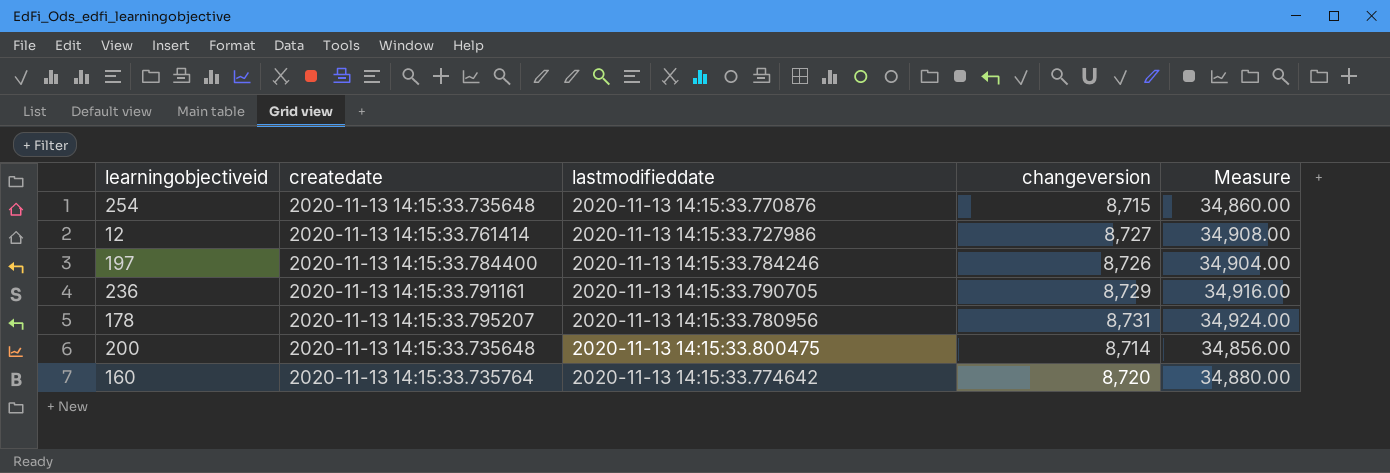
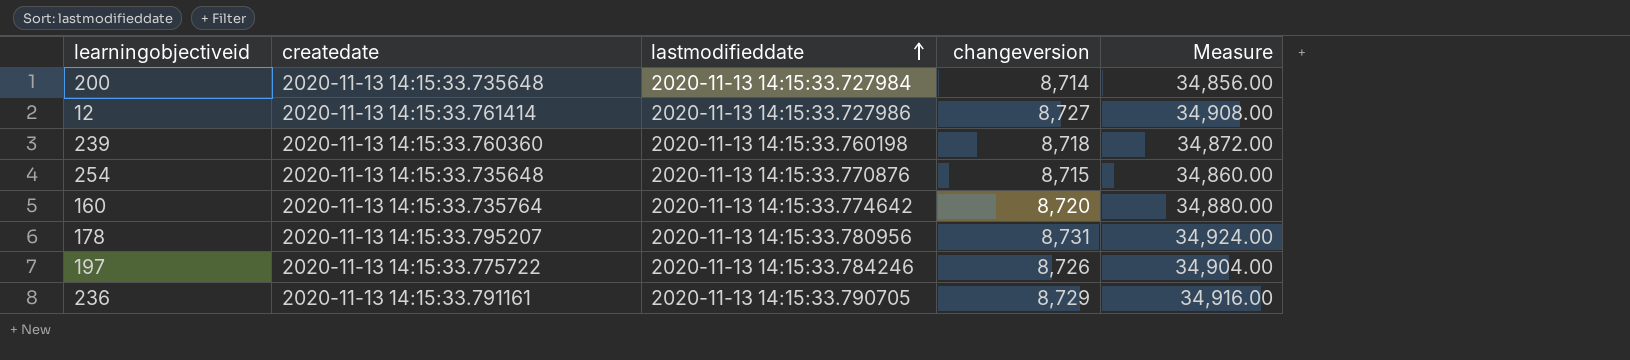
row order: none -> lastmodifieddate ascending
200 | lastmodifieddate: 2020-11-13 14:15:33.800475 -> 2020-11-13 14:15:33.727984
row 239: none -> 2020-11-13 14:15:33.760360 | 2020-11-13 14:15:33.760198 | 8,718 | 34,872.00
197 | createdate: 2020-11-13 14:15:33.784400 -> 2020-11-13 14:15:33.775722

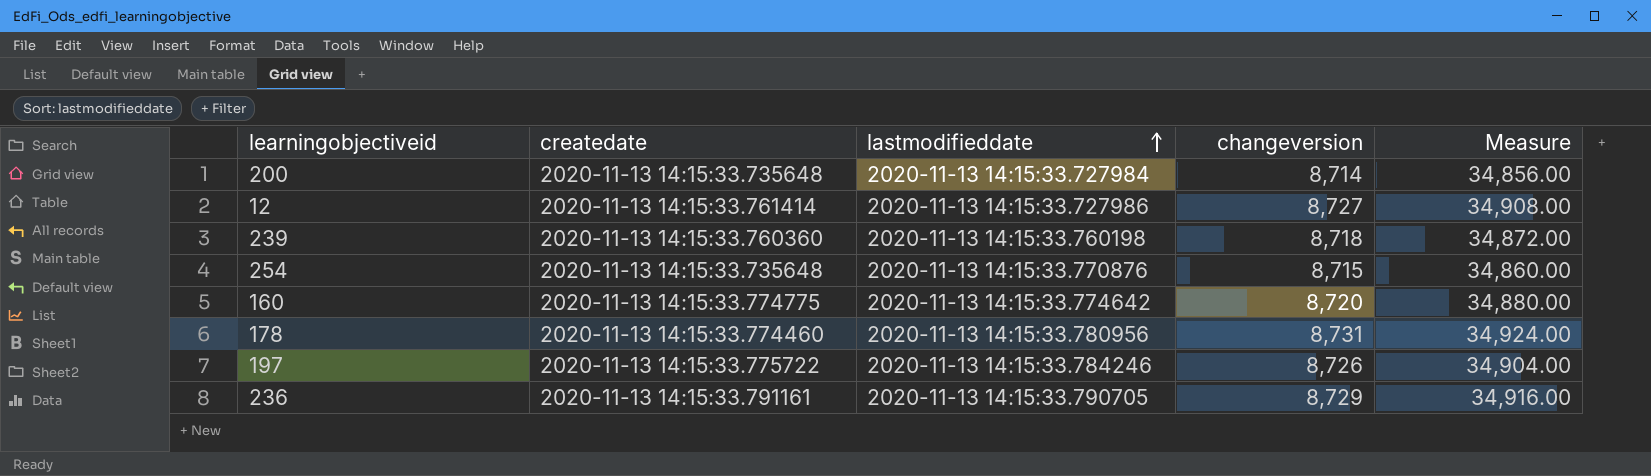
160 | createdate: 2020-11-13 14:15:33.735764 -> 2020-11-13 14:15:33.774775
178 | createdate: 2020-11-13 14:15:33.795207 -> 2020-11-13 14:15:33.774460

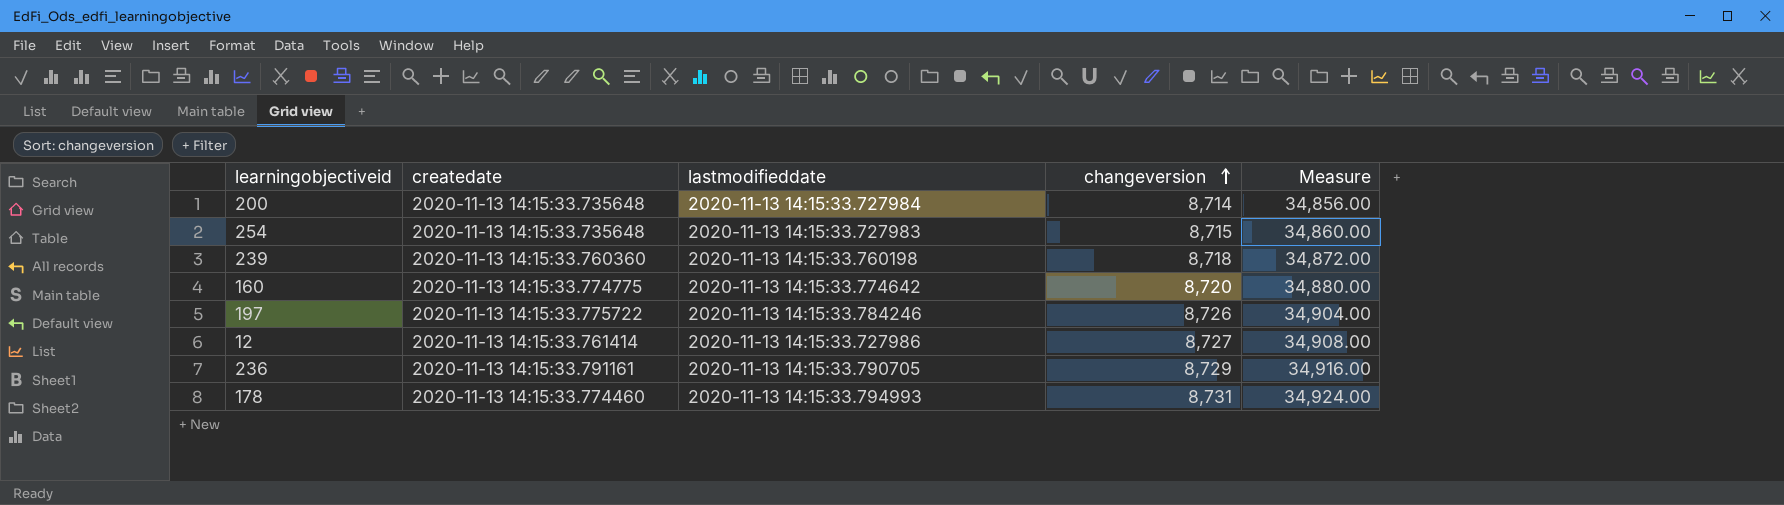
row order: lastmodifieddate ascending -> changeversion ascending
254 | lastmodifieddate: 2020-11-13 14:15:33.770876 -> 2020-11-13 14:15:33.727983
178 | lastmodifieddate: 2020-11-13 14:15:33.780956 -> 2020-11-13 14:15:33.794993

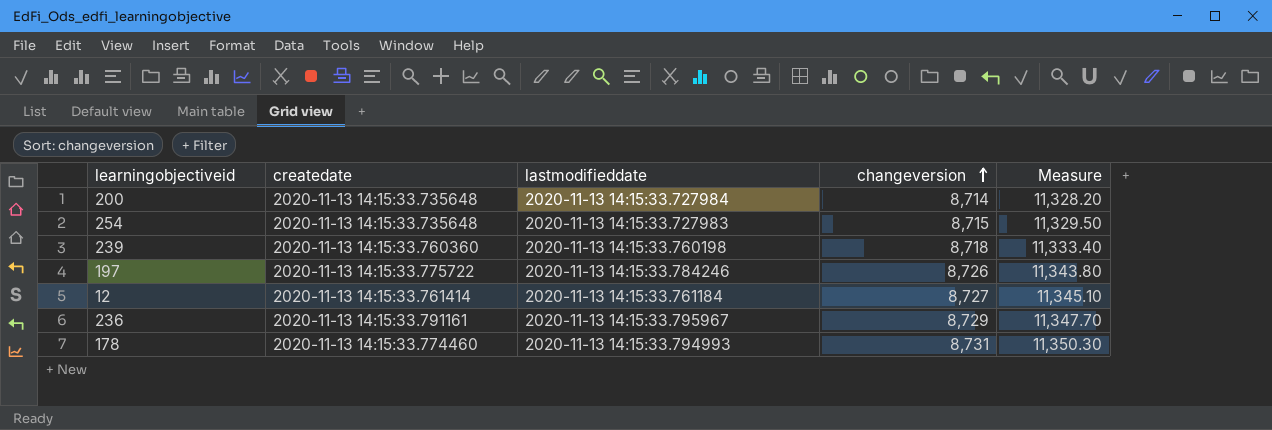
column Measure | formula: [changeversion] * 4 -> [changeversion] * 1.3
row 160: 2020-11-13 14:15:33.774775 | 2020-11-13 14:15:33.774642 | 8,720 | 34,880.00 -> none
12 | lastmodifieddate: 2020-11-13 14:15:33.727986 -> 2020-11-13 14:15:33.761184
236 | lastmodifieddate: 2020-11-13 14:15:33.790705 -> 2020-11-13 14:15:33.795967

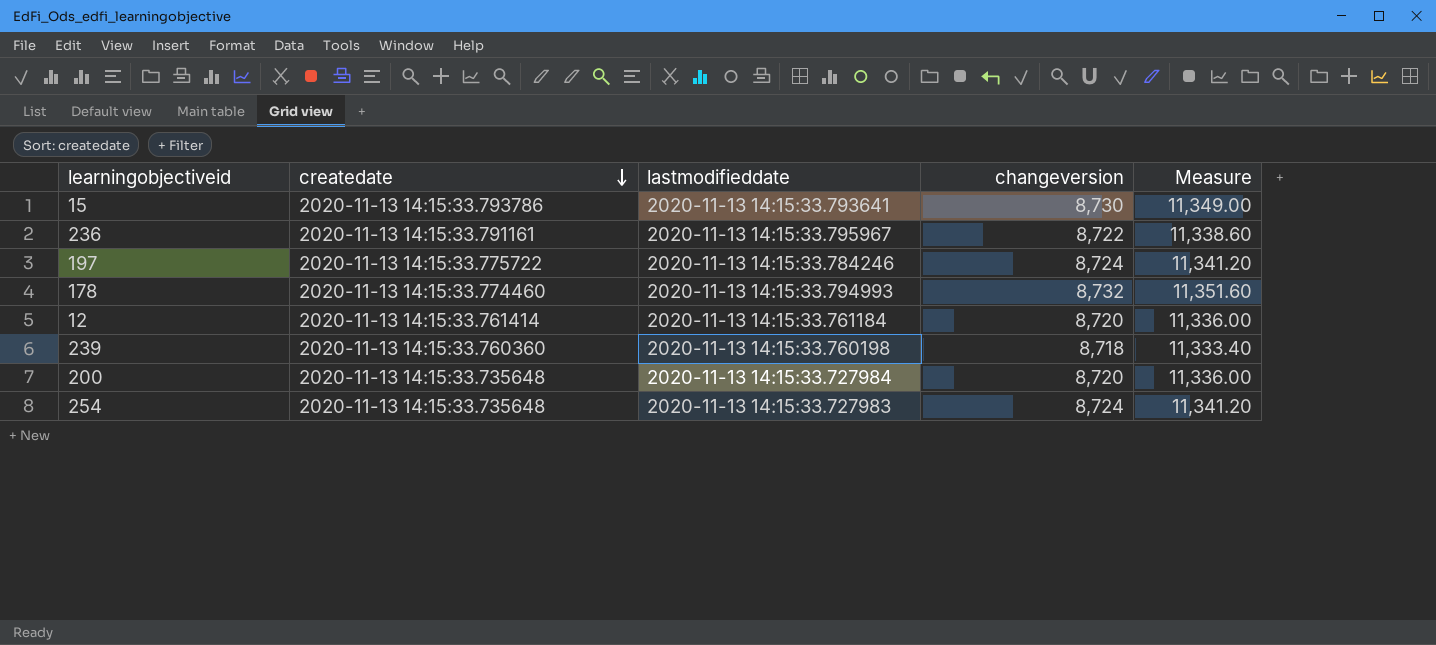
row order: changeversion ascending -> createdate descending
row 15: none -> 2020-11-13 14:15:33.793786 | 2020-11-13 14:15:33.793641 | 8,730 | 11,349.00
236 | changeversion: 8,729 -> 8,722
236 | Measure: 11,347.70 -> 11,338.60
197 | changeversion: 8,726 -> 8,724
197 | Measure: 11,343.80 -> 11,341.20
178 | changeversion: 8,731 -> 8,732
178 | Measure: 11,350.30 -> 11,351.60
12 | changeversion: 8,727 -> 8,720
12 | Measure: 11,345.10 -> 11,336.00
200 | changeversion: 8,714 -> 8,720
200 | Measure: 11,328.20 -> 11,336.00
254 | changeversion: 8,715 -> 8,724
254 | Measure: 11,329.50 -> 11,341.20

